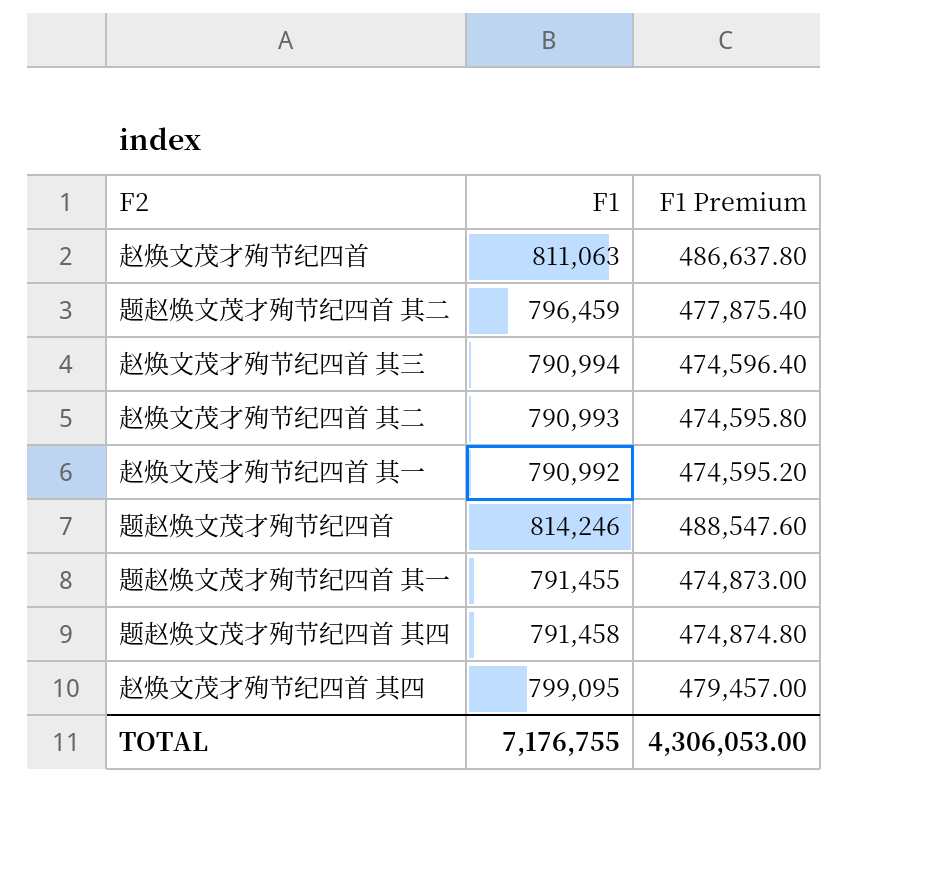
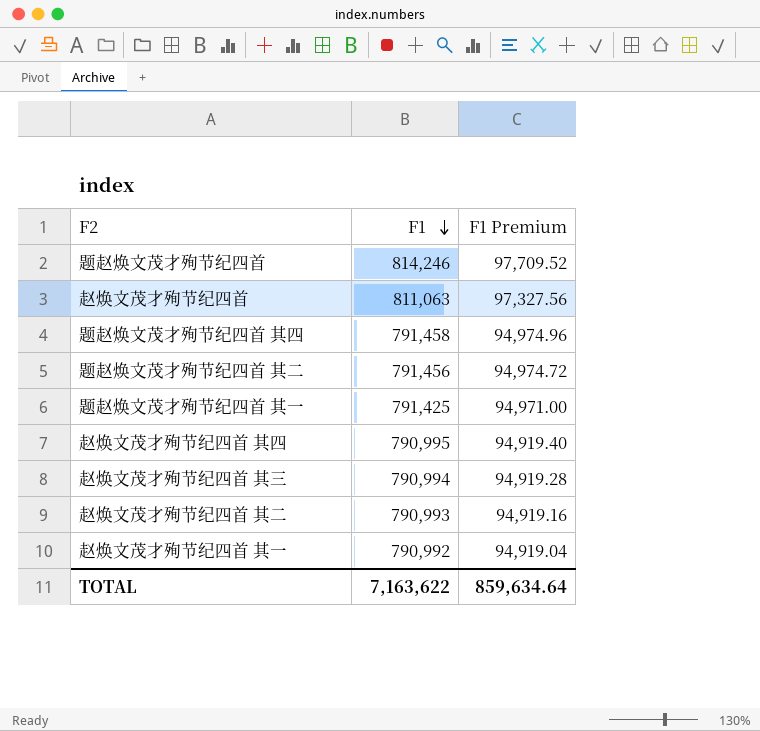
row order: none -> F1 descending
column F1 Premium | formula: [F1] * 0.6 -> [F1] * 0.12
题赵焕文茂才殉节纪四首 其二 | F1: 796,459 -> 791,456
题赵焕文茂才殉节纪四首 其一 | F1: 791,455 -> 791,425
赵焕文茂才殉节纪四首 其四 | F1: 799,095 -> 790,995
TOTAL | F1: 7,176,755 -> 7,163,622
TOTAL | F1 Premium: 4,306,053.00 -> 859,634.64

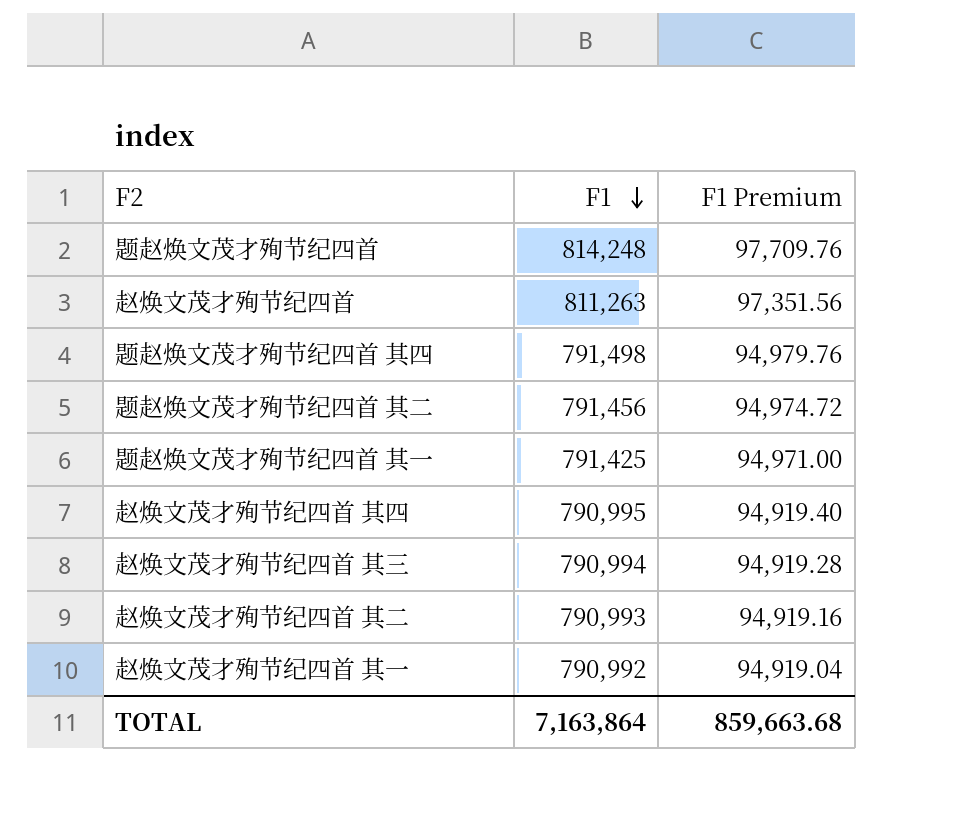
题赵焕文茂才殉节纪四首 | F1: 814,246 -> 814,248
题赵焕文茂才殉节纪四首 | F1 Premium: 97,709.52 -> 97,709.76
赵焕文茂才殉节纪四首 | F1: 811,063 -> 811,263
赵焕文茂才殉节纪四首 | F1 Premium: 97,327.56 -> 97,351.56
题赵焕文茂才殉节纪四首 其四 | F1: 791,458 -> 791,498
题赵焕文茂才殉节纪四首 其四 | F1 Premium: 94,974.96 -> 94,979.76
TOTAL | F1: 7,163,622 -> 7,163,864
TOTAL | F1 Premium: 859,634.64 -> 859,663.68

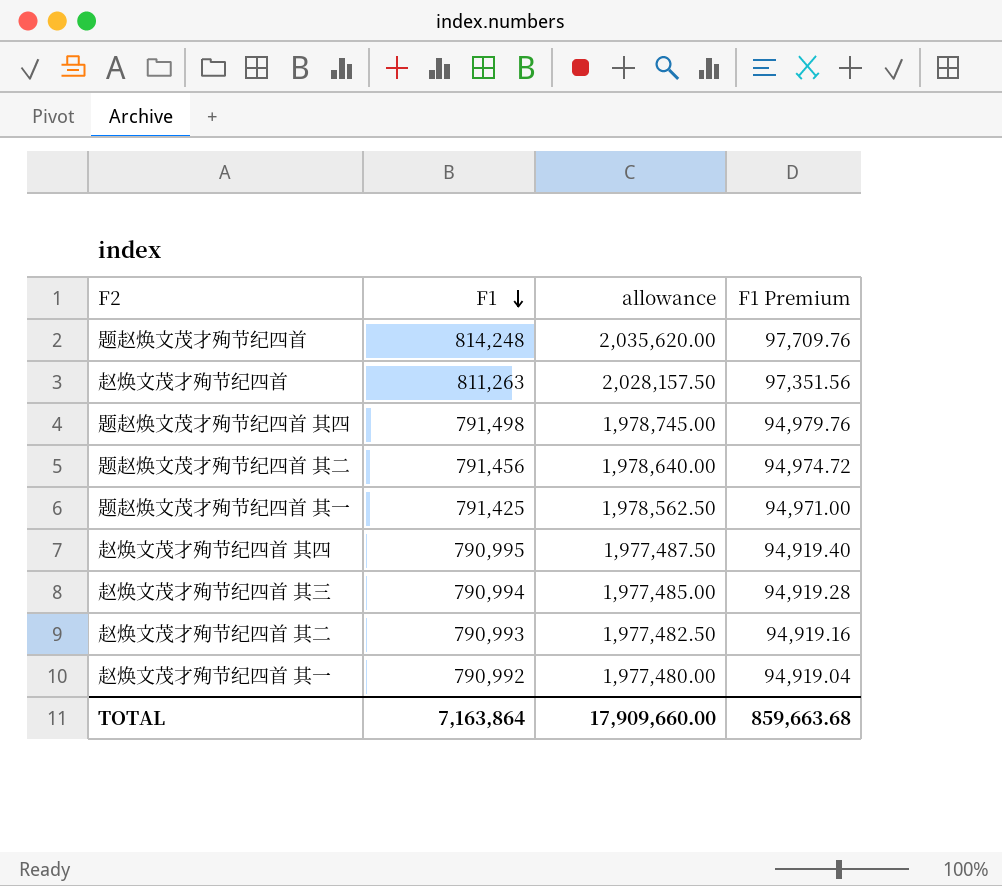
column allowance | formula: none -> [F1] * 2.5

